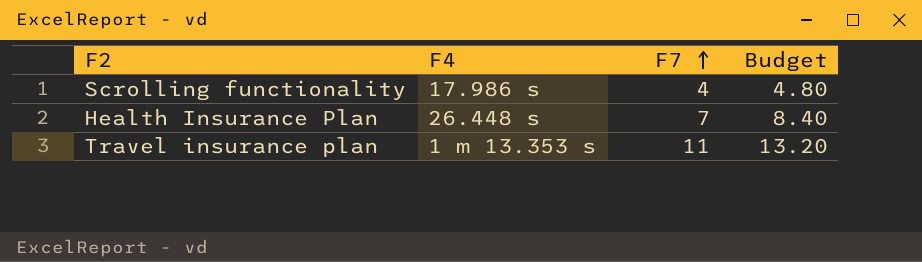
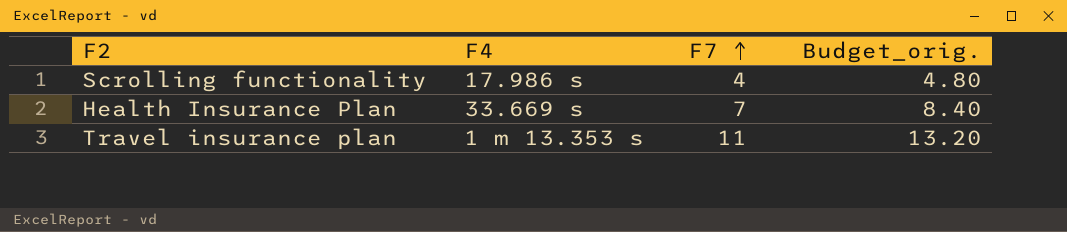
column name: Budget -> Budget_orig.
Health Insurance Plan | F4: 26.448 s -> 33.669 s

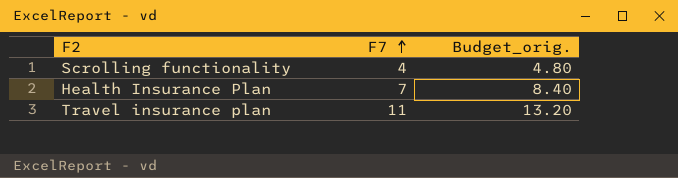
column F4 | position: 2 -> none

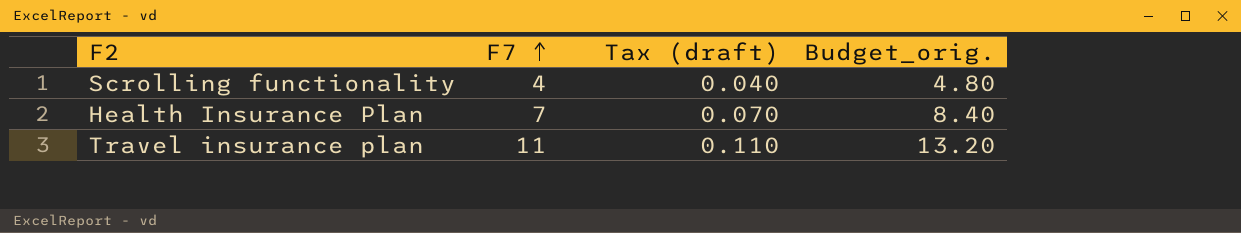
column Tax (draft) | formula: none -> [F7] * 0.01

